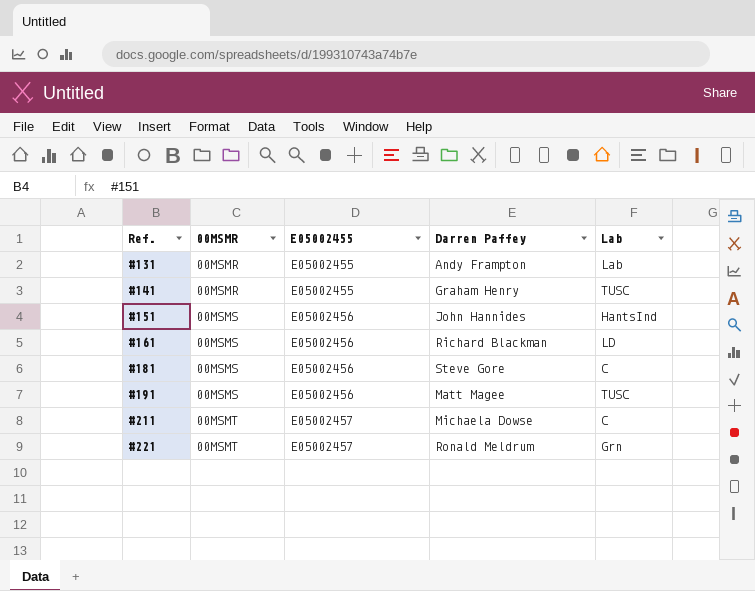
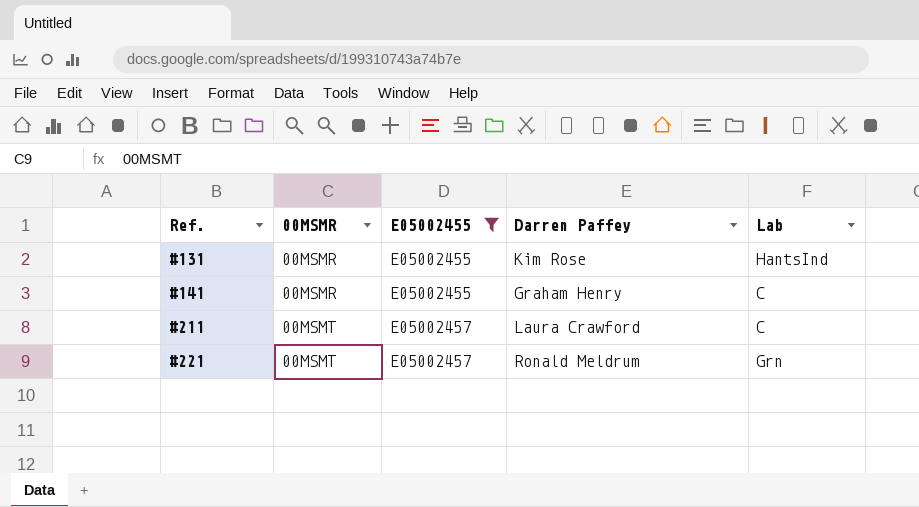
filter: none -> E05002455 != E05002456
#131 | Darren Paffey: Andy Frampton -> Kim Rose
#131 | Lab: Lab -> HantsInd
#141 | Lab: TUSC -> C
#211 | Darren Paffey: Michaela Dowse -> Laura Crawford

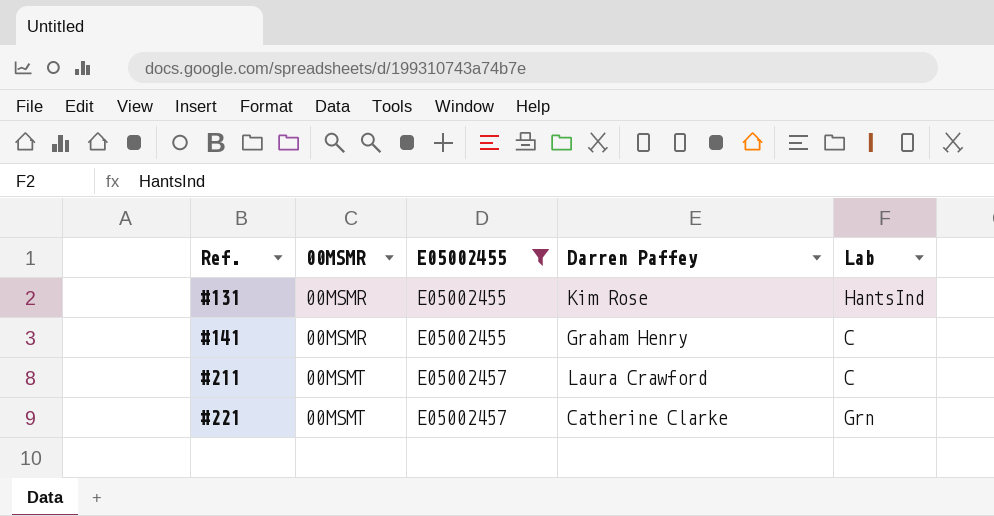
#221 | Darren Paffey: Ronald Meldrum -> Catherine Clarke

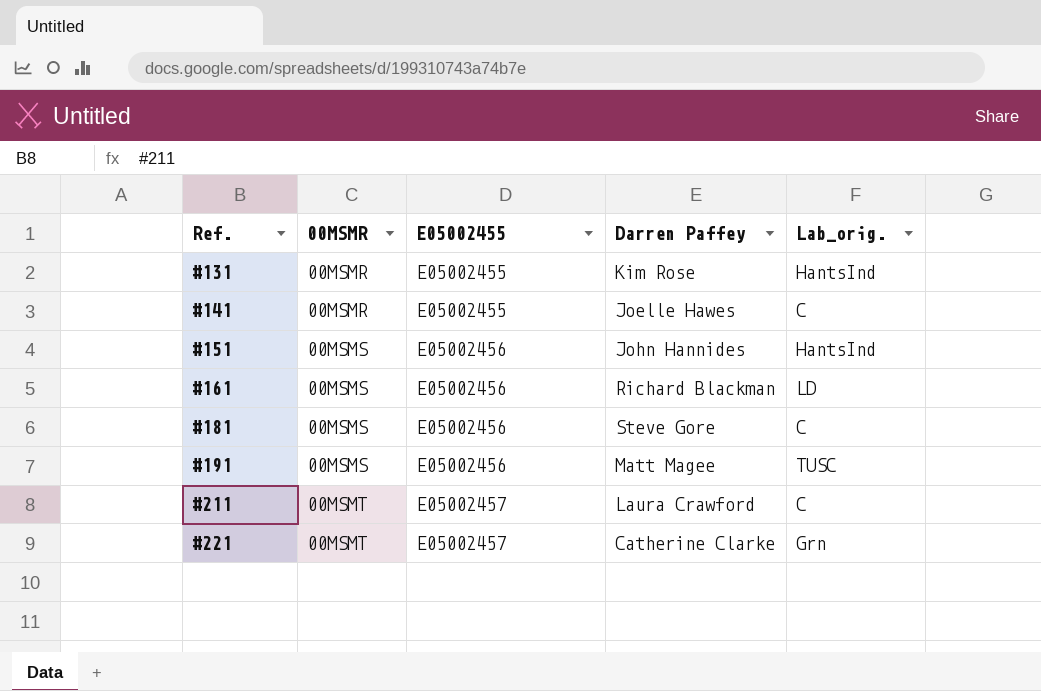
filter: E05002455 != E05002456 -> none
column name: Lab -> Lab_orig.
#141 | Darren Paffey: Graham Henry -> Joelle Hawes

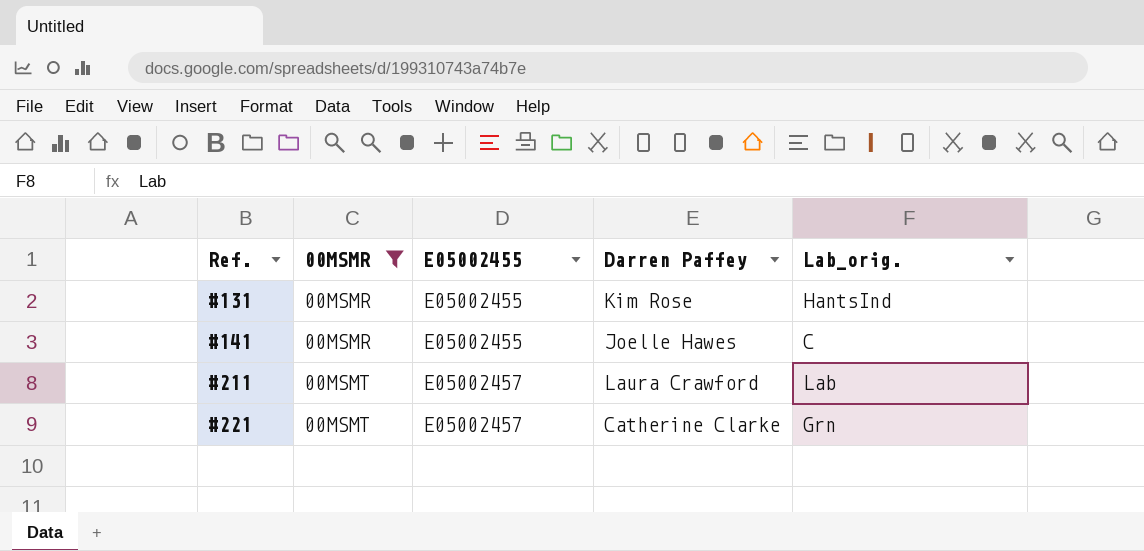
filter: none -> 00MSMR != 00MSMS
#211 | Lab_orig.: C -> Lab

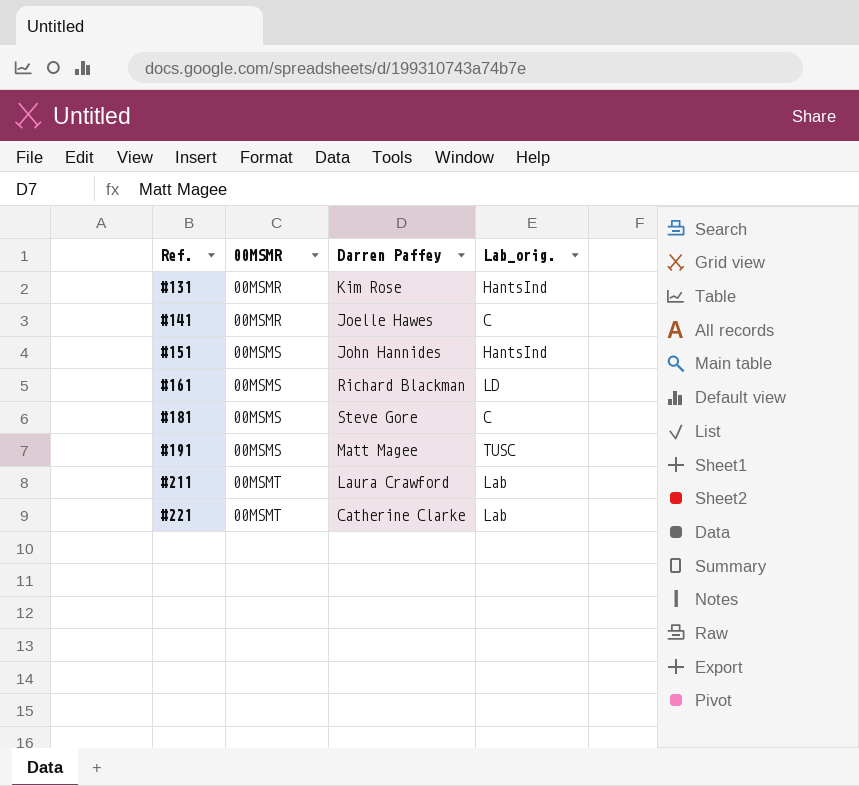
filter: 00MSMR != 00MSMS -> none
column E05002455 | position: 3 -> none
#221 | Lab_orig.: Grn -> Lab

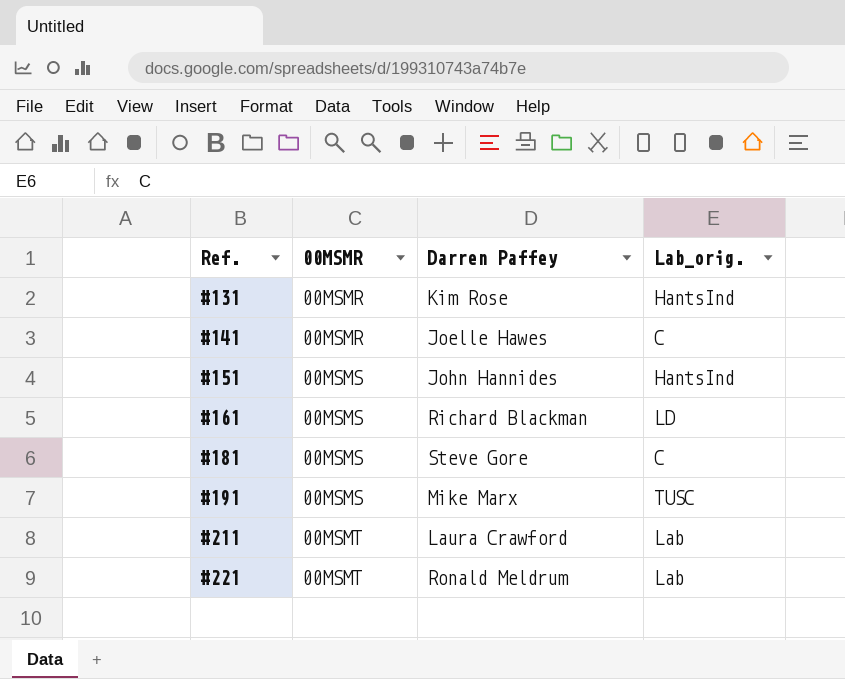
#191 | Darren Paffey: Matt Magee -> Mike Marx
#221 | Darren Paffey: Catherine Clarke -> Ronald Meldrum

